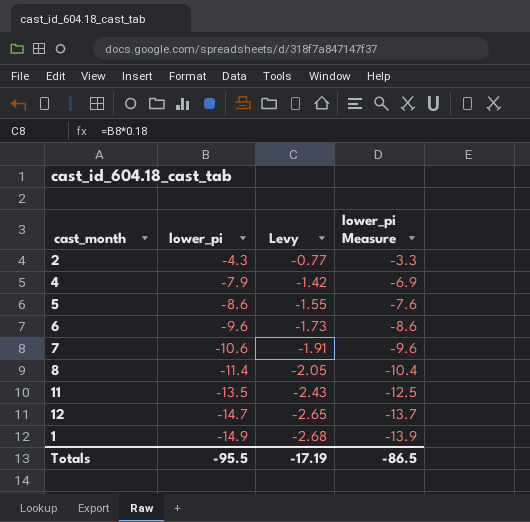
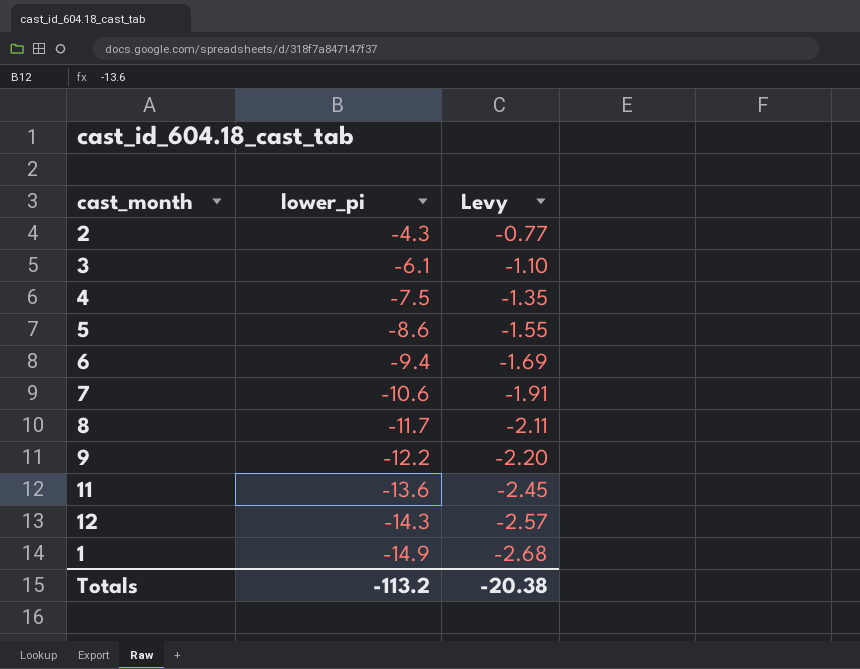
column lower_pi Measure | formula: [lower_pi] + 1 -> none
row 3: none -> -6.1 | -1.10
4 | lower_pi: -7.9 -> -7.5
4 | Levy: -1.42 -> -1.35
6 | lower_pi: -9.6 -> -9.4
6 | Levy: -1.73 -> -1.69
8 | lower_pi: -11.4 -> -11.7
8 | Levy: -2.05 -> -2.11
row 9: none -> -12.2 | -2.20
11 | lower_pi: -13.5 -> -13.6
11 | Levy: -2.43 -> -2.45
12 | lower_pi: -14.7 -> -14.3
12 | Levy: -2.65 -> -2.57
Totals | lower_pi: -95.5 -> -113.2
Totals | Levy: -17.19 -> -20.38

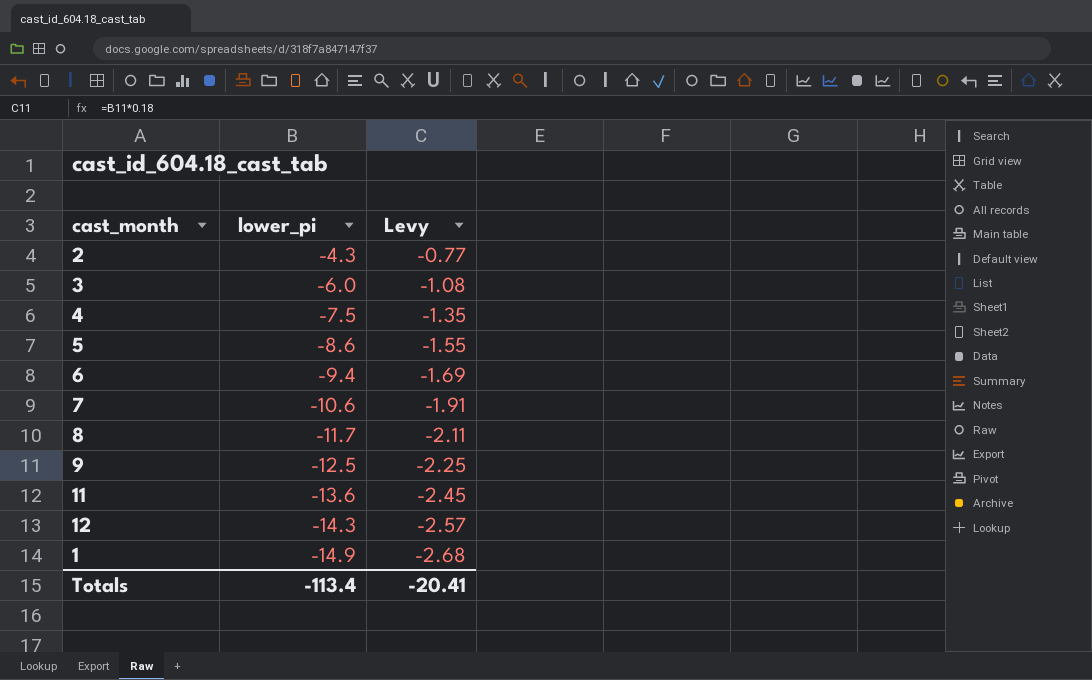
3 | lower_pi: -6.1 -> -6.0
3 | Levy: -1.10 -> -1.08
9 | lower_pi: -12.2 -> -12.5
9 | Levy: -2.20 -> -2.25
Totals | lower_pi: -113.2 -> -113.4
Totals | Levy: -20.38 -> -20.41

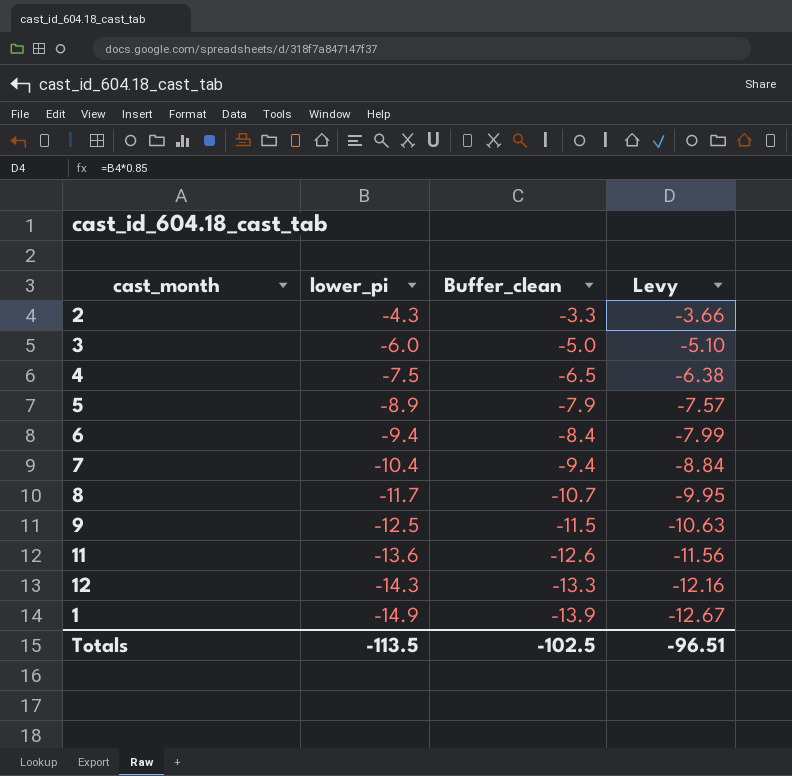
column Buffer_clean | formula: none -> [lower_pi] + 1
column Levy | formula: [lower_pi] * 0.18 -> [lower_pi] * 0.85
5 | lower_pi: -8.6 -> -8.9
7 | lower_pi: -10.6 -> -10.4
Totals | lower_pi: -113.4 -> -113.5
Totals | Levy: -20.41 -> -96.51

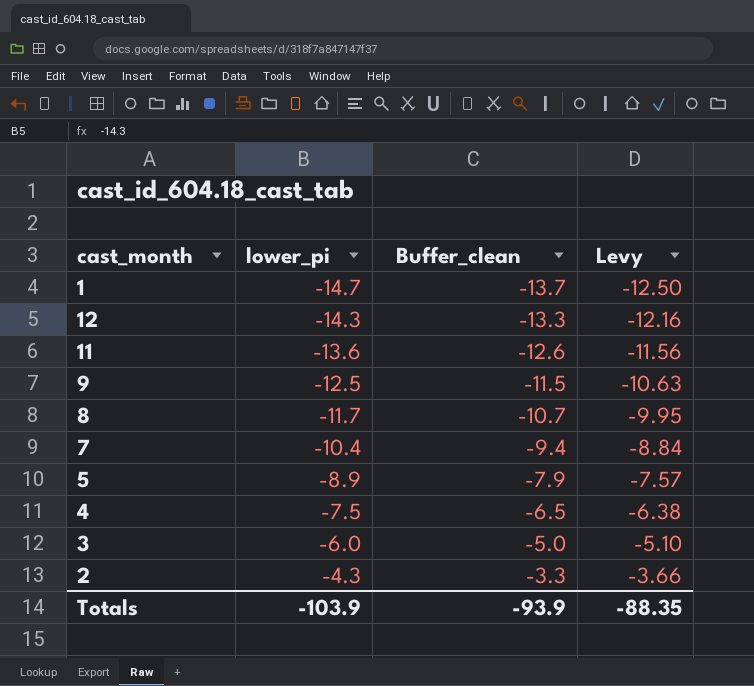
row order: lower_pi descending -> lower_pi ascending
row 6: -9.4 | -8.4 | -7.99 -> none
1 | lower_pi: -14.9 -> -14.7
1 | Buffer_clean: -13.9 -> -13.7
1 | Levy: -12.67 -> -12.50
Totals | lower_pi: -113.5 -> -103.9
Totals | Buffer_clean: -102.5 -> -93.9
Totals | Levy: -96.51 -> -88.35

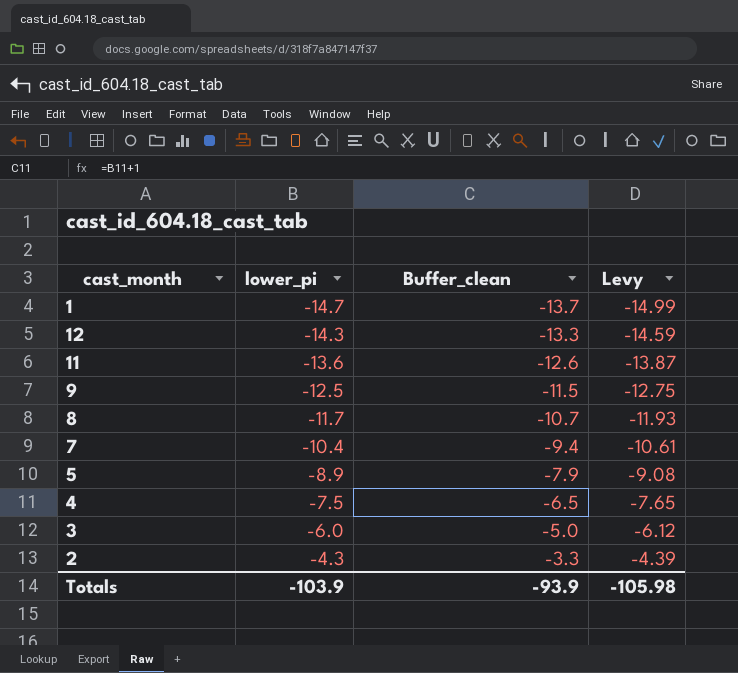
column Levy | formula: [lower_pi] * 0.85 -> [lower_pi] * 1.02
Totals | Levy: -88.35 -> -105.98

